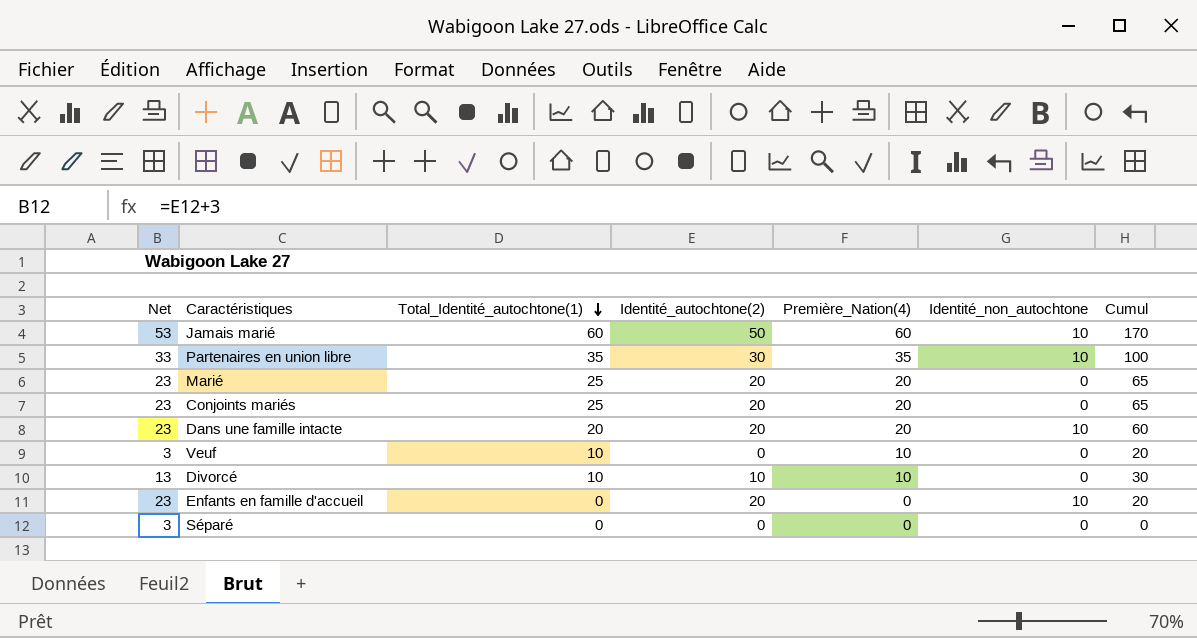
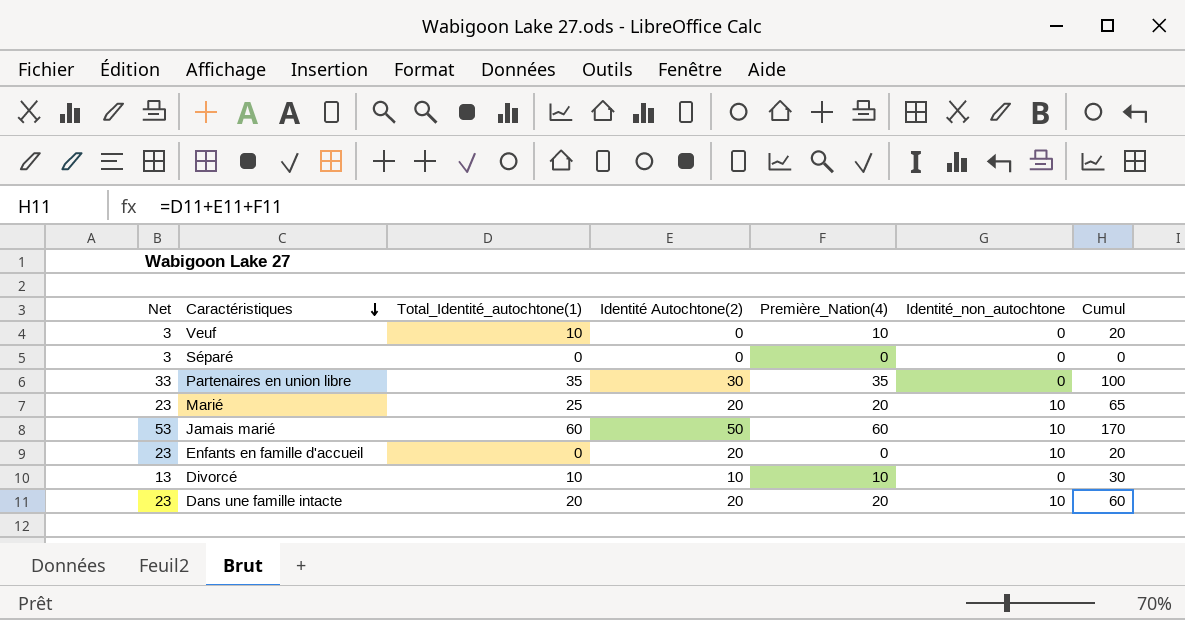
row order: Total_Identité_autochtone(1) descending -> Caractéristiques descending
column name: Identité_autochtone(2) -> Identité Autochtone(2)
row Conjoints mariés: 23 | 25 | 20 | 20 | 0 | 65 -> none
Partenaires en union libre | Identité_non_autochtone: 10 -> 0
Marié | Identité_non_autochtone: 0 -> 10

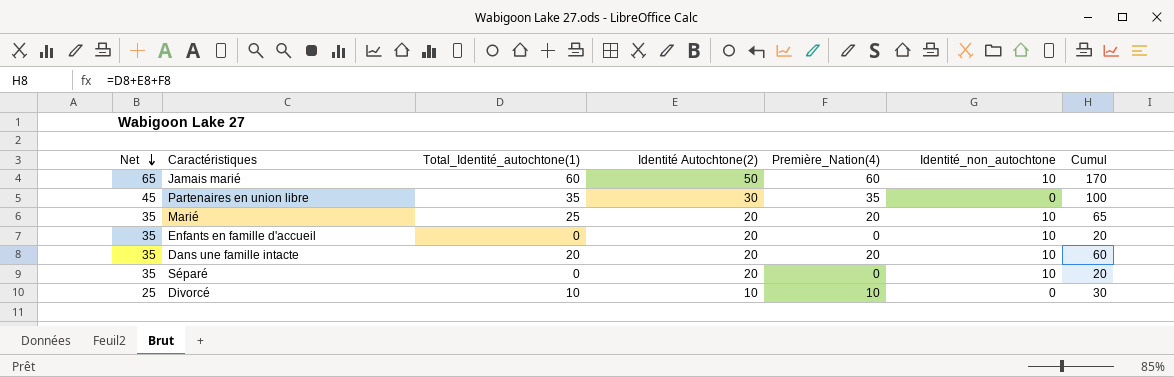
row order: Caractéristiques descending -> Net descending
column Net | formula: [Identité Autochtone(2)] + 3 -> [Identité Autochtone(2)] + 15
row Veuf: 3 | 10 | 0 | 10 | 0 | 20 -> none
Séparé | Identité Autochtone(2): 0 -> 20
Séparé | Identité_non_autochtone: 0 -> 10
Séparé | Cumul: 0 -> 20

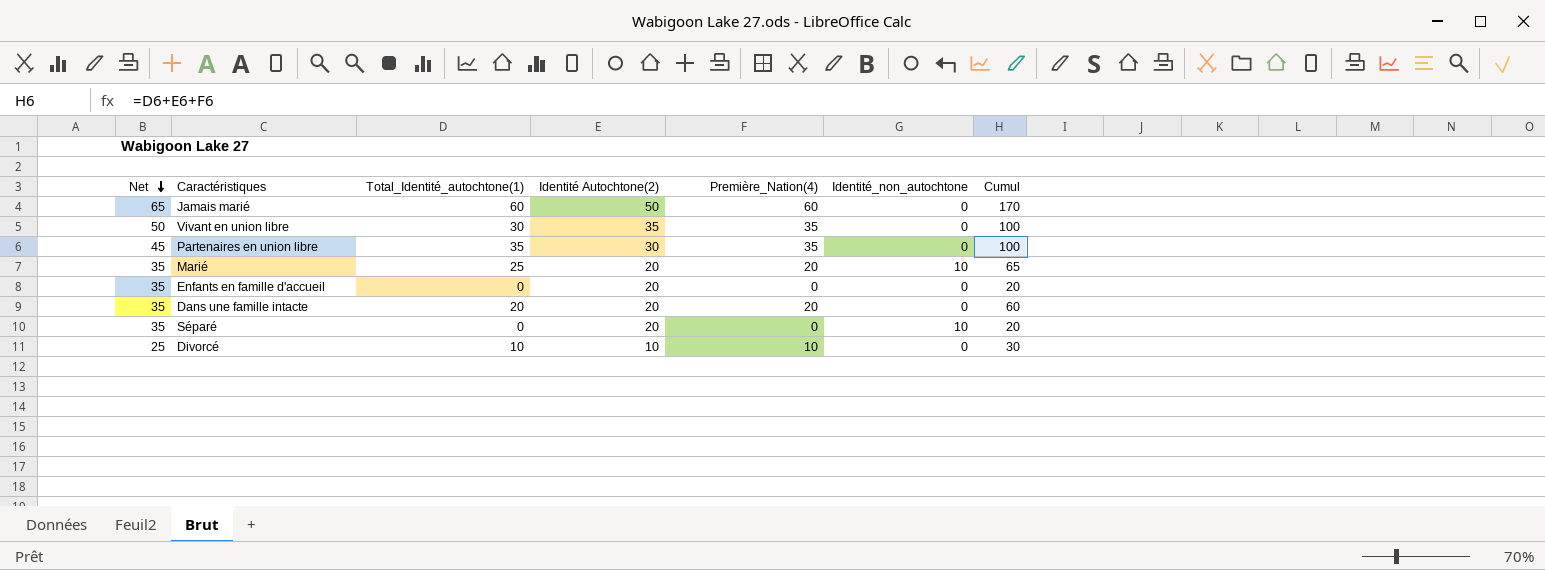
Jamais marié | Identité_non_autochtone: 10 -> 0
row Vivant en union libre: none -> 50 | 30 | 35 | 35 | 0 | 100
Enfants en famille d'accueil | Identité_non_autochtone: 10 -> 0
Dans une famille intacte | Identité_non_autochtone: 10 -> 0

